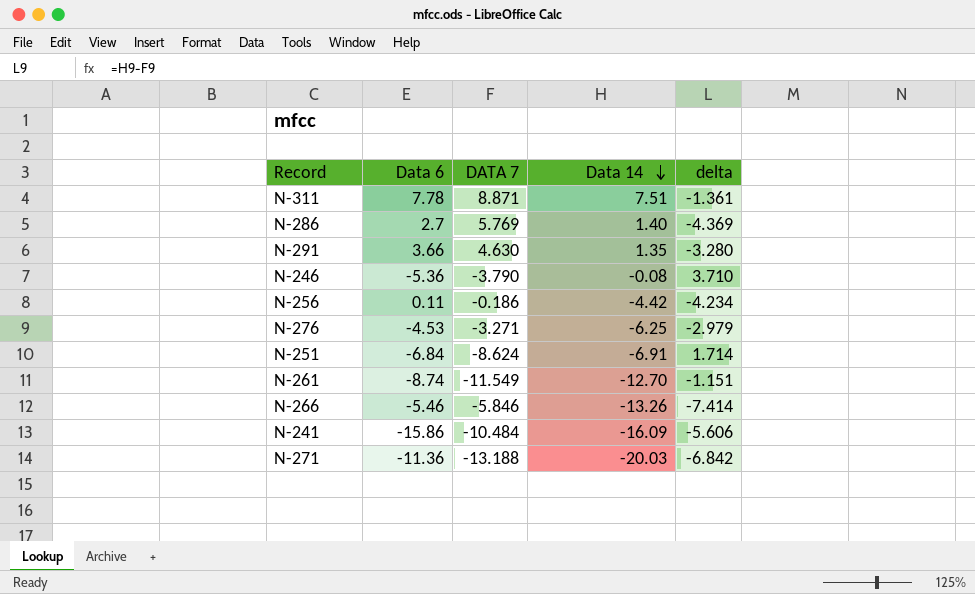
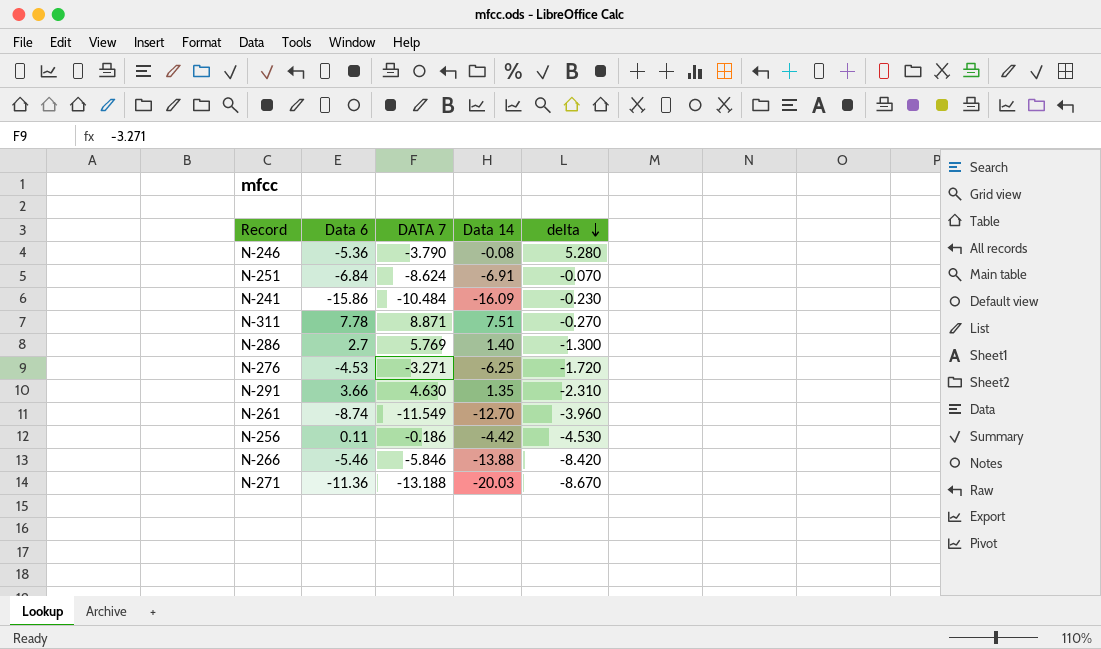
row order: Data 14 descending -> delta descending
column delta | formula: [Data 14] - [DATA 7] -> [Data 14] - [Data 6]
N-266 | Data 14: -13.26 -> -13.88

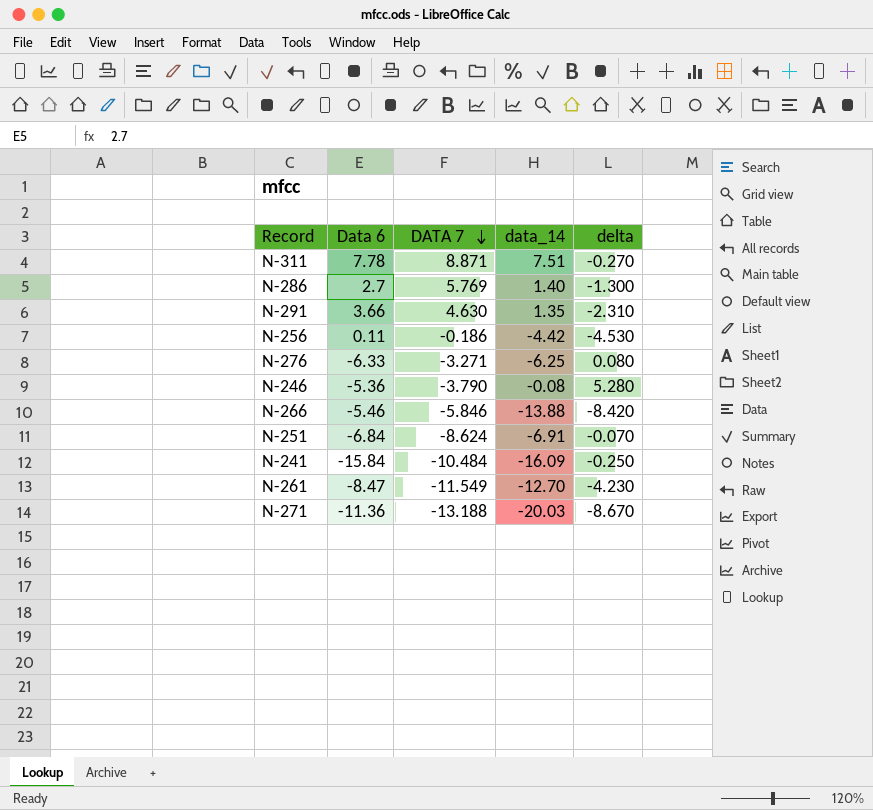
row order: delta descending -> DATA 7 descending
column name: Data 14 -> data_14
N-276 | Data 6: -4.53 -> -6.33
N-276 | delta: -1.720 -> 0.080
N-241 | Data 6: -15.86 -> -15.84
N-241 | delta: -0.230 -> -0.250
N-261 | Data 6: -8.74 -> -8.47
N-261 | delta: -3.960 -> -4.230

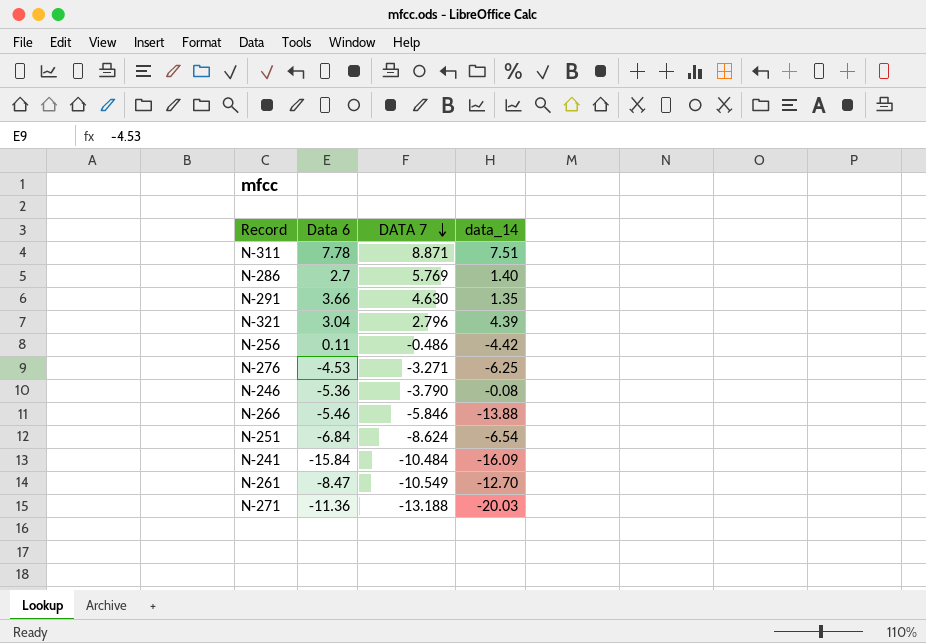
column delta | formula: [data_14] - [Data 6] -> none
row N-321: none -> 3.04 | 2.796 | 4.39
N-256 | DATA 7: -0.186 -> -0.486
N-276 | Data 6: -6.33 -> -4.53
N-251 | data_14: -6.91 -> -6.54
N-261 | DATA 7: -11.549 -> -10.549

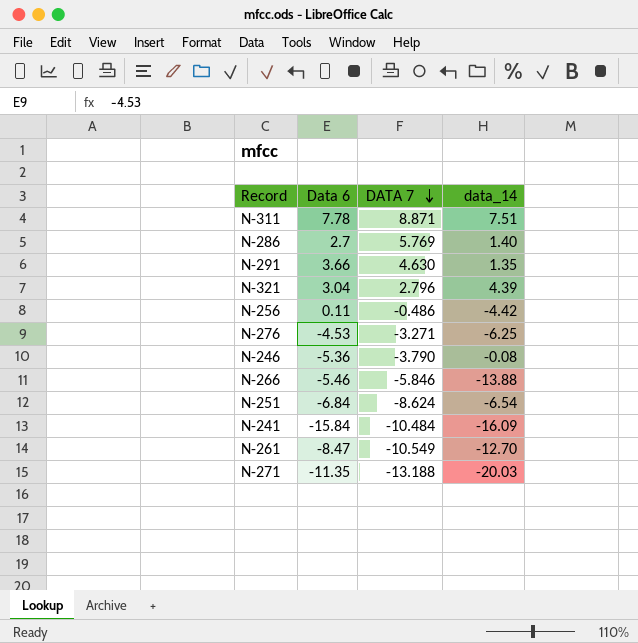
N-271 | Data 6: -11.36 -> -11.35

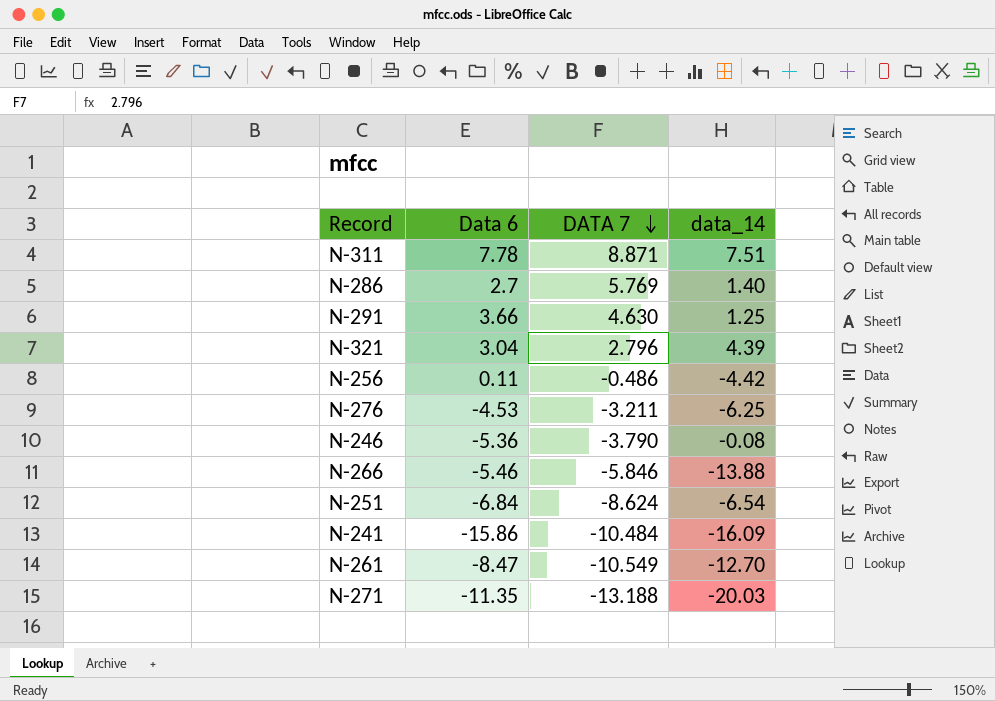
N-291 | data_14: 1.35 -> 1.25
N-276 | DATA 7: -3.271 -> -3.211
N-241 | Data 6: -15.84 -> -15.86

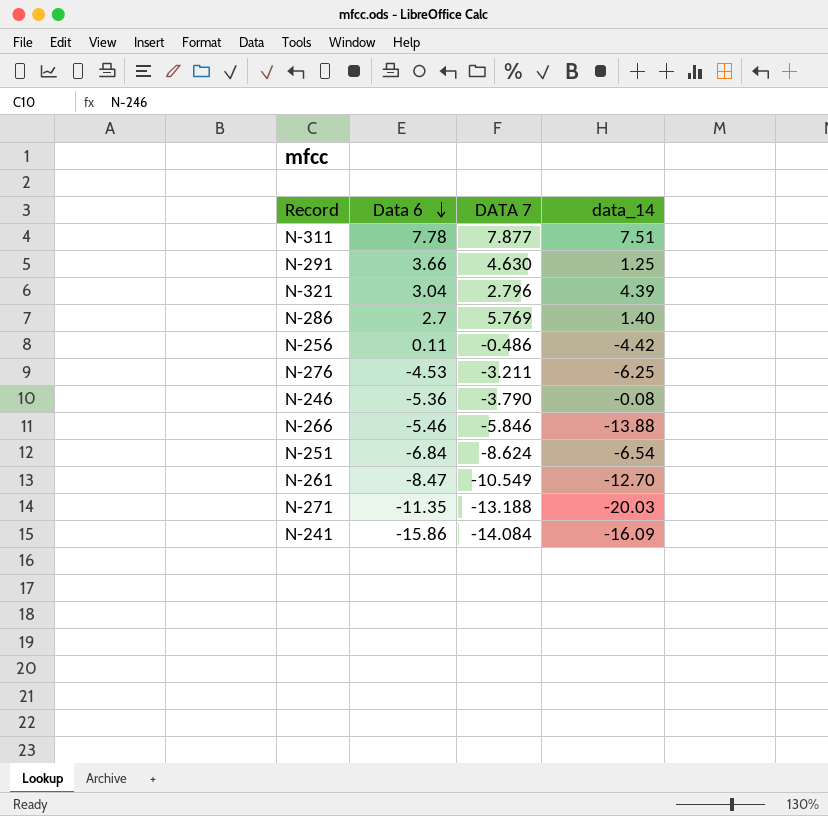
row order: DATA 7 descending -> Data 6 descending
N-311 | DATA 7: 8.871 -> 7.877
N-241 | DATA 7: -10.484 -> -14.084

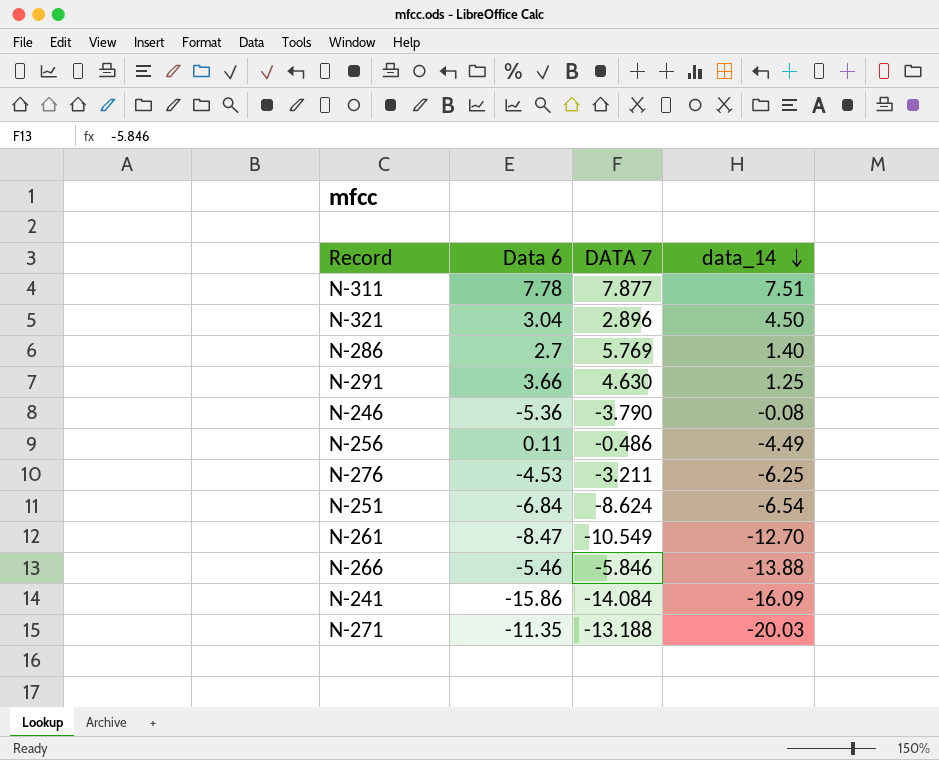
row order: Data 6 descending -> data_14 descending
N-321 | DATA 7: 2.796 -> 2.896
N-321 | data_14: 4.39 -> 4.50
N-256 | data_14: -4.42 -> -4.49

